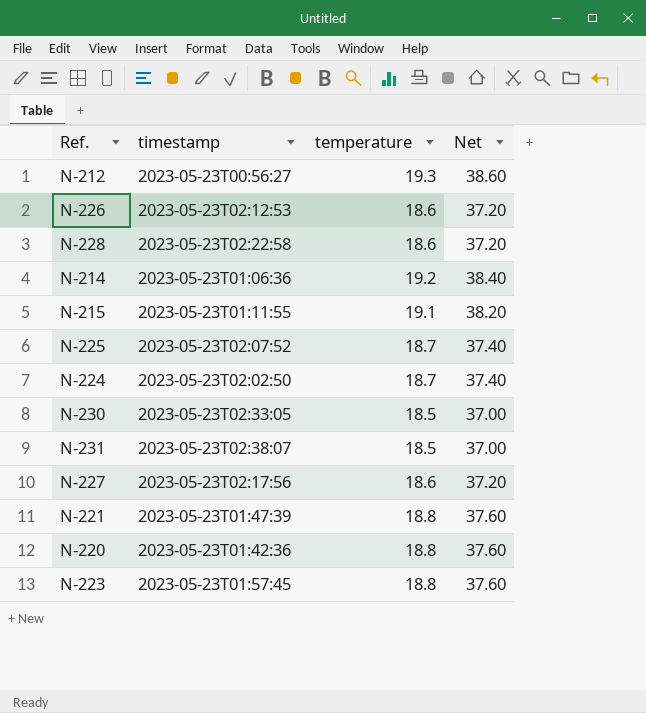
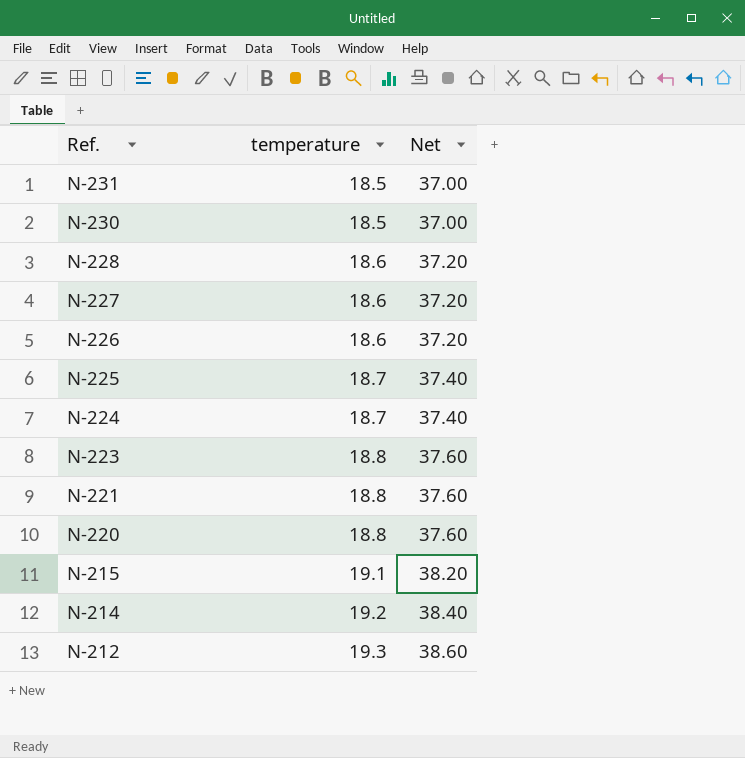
row order: none -> Ref. descending
column timestamp | position: 2 -> none

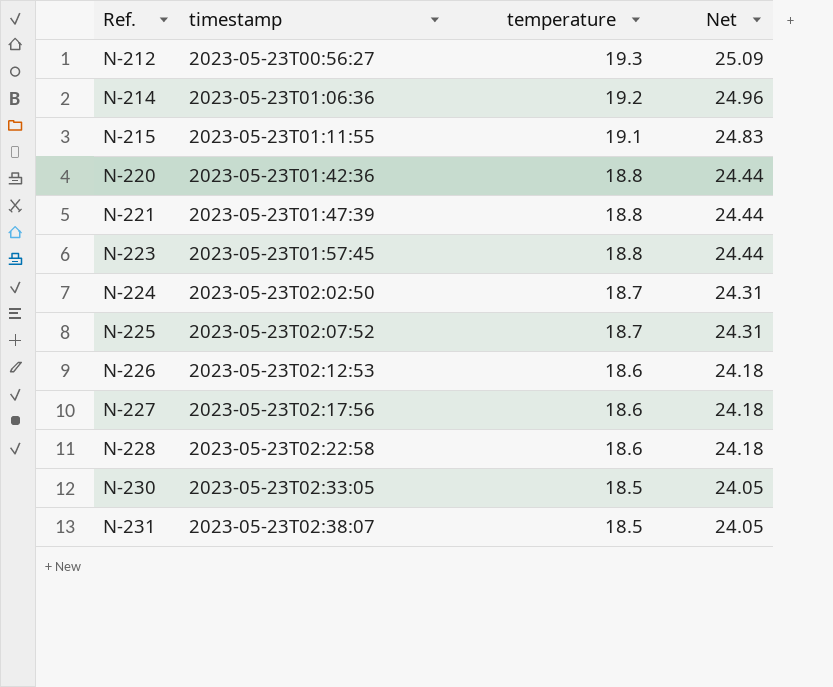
row order: Ref. descending -> Ref. ascending
column timestamp | position: none -> 2
column Net | formula: [temperature] * 2 -> [temperature] * 1.3

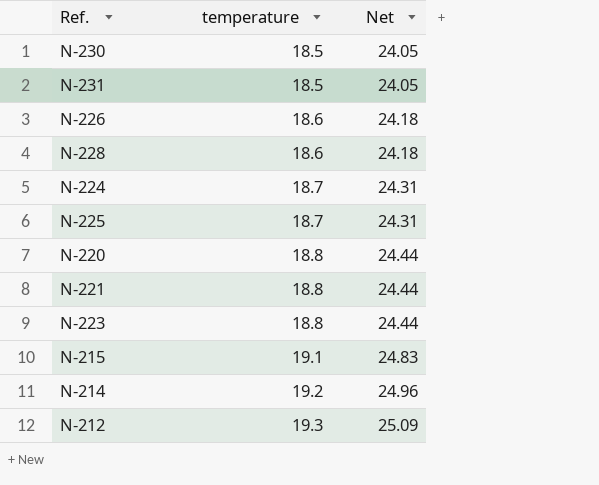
row order: Ref. ascending -> temperature ascending
column timestamp | position: 2 -> none
row N-227: 2023-05-23T02:17:56 | 18.6 | 24.18 -> none

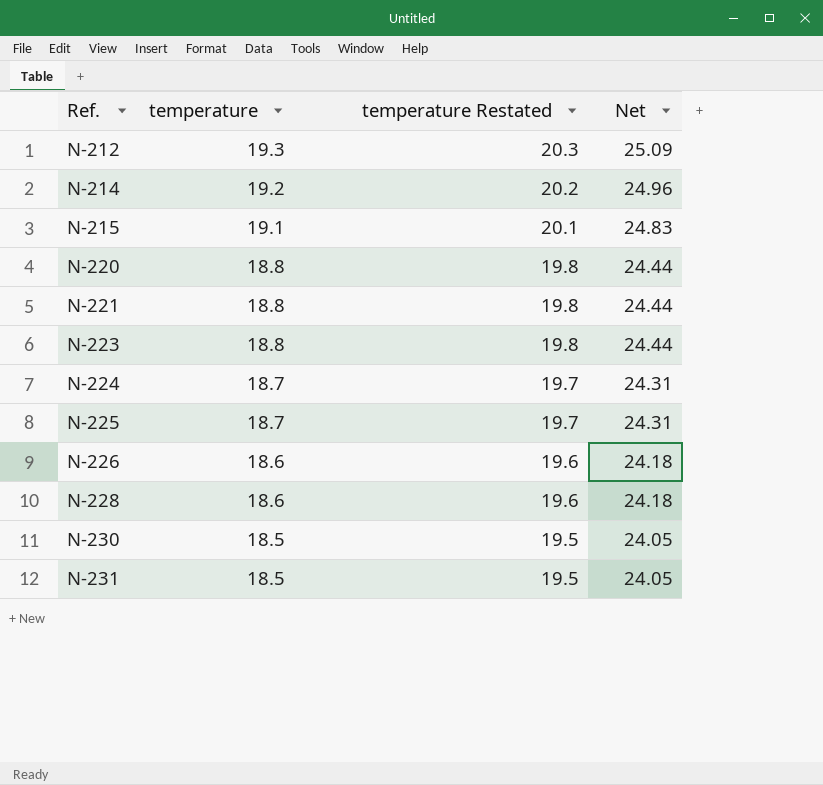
row order: temperature ascending -> Ref. ascending
column temperature Restated | formula: none -> [temperature] + 1

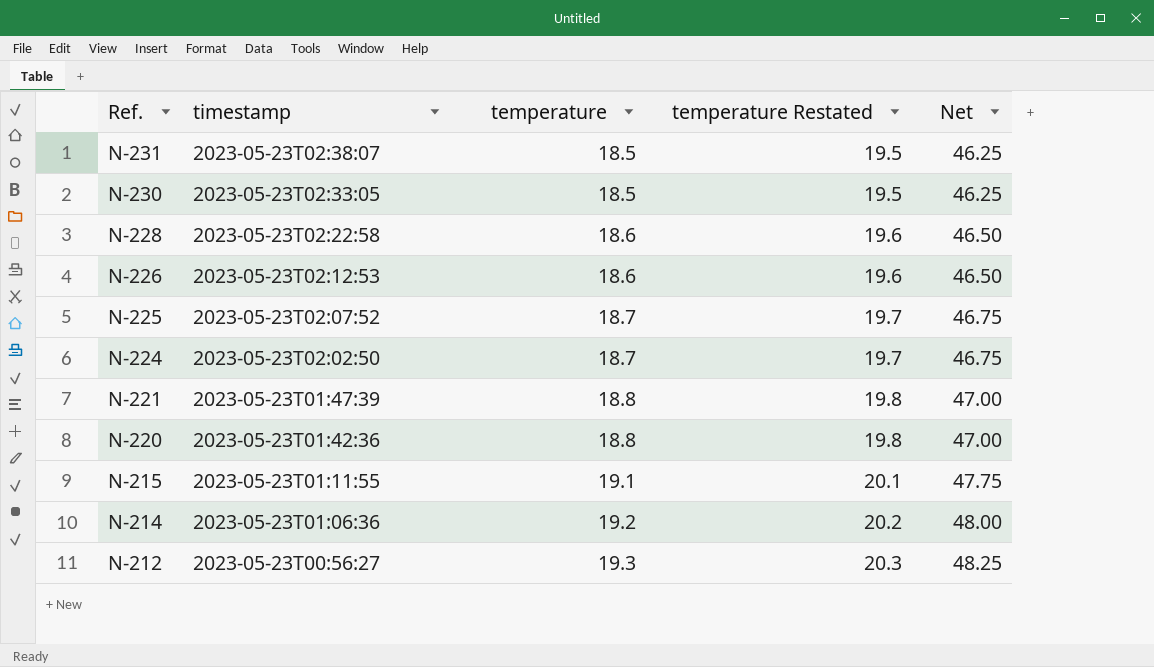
row order: Ref. ascending -> Ref. descending
column timestamp | position: none -> 2
column Net | formula: [temperature] * 1.3 -> [temperature] * 2.5
row N-223: 18.8 | 19.8 | 24.44 -> none

